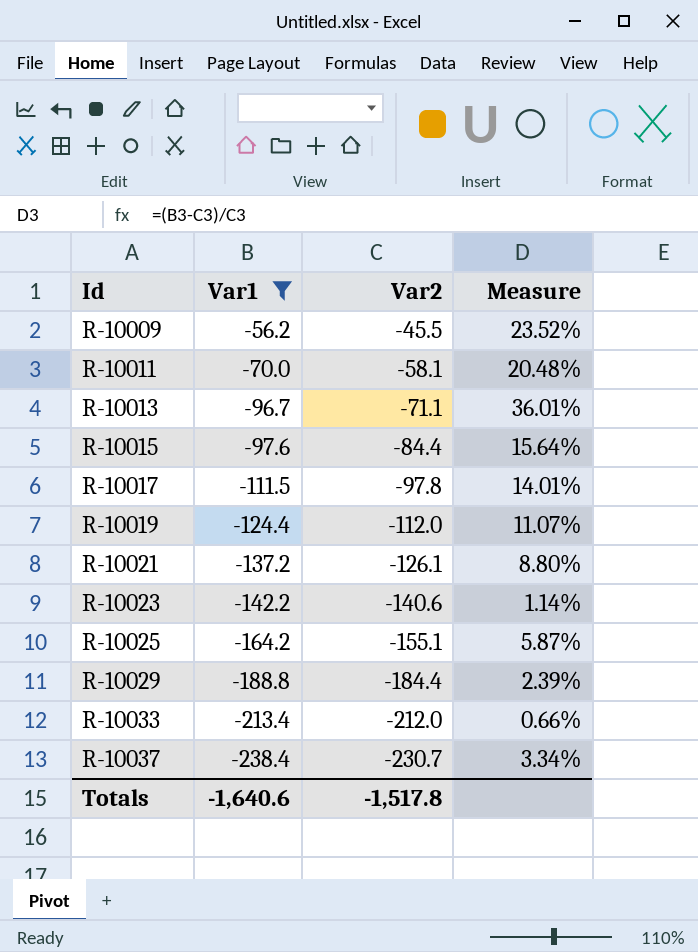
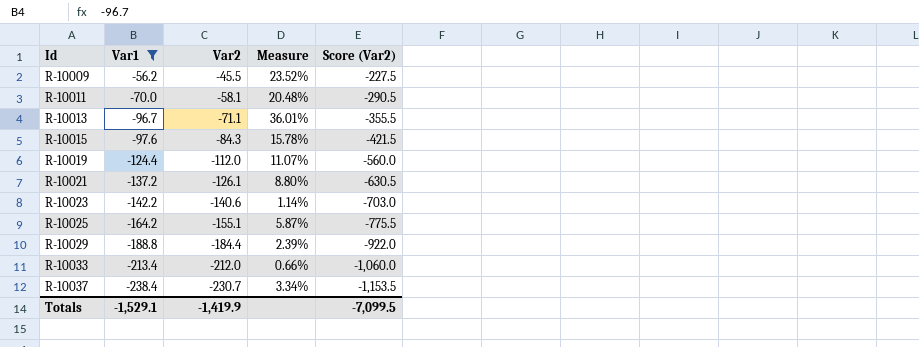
column Score (Var2) | formula: none -> [Var2] * 5
row R-10017: -111.5 | -97.8 | 14.01% -> none
R-10015 | Var2: -84.4 -> -84.3
R-10015 | Measure: 15.64% -> 15.78%
Totals | Var1: -1,640.6 -> -1,529.1
Totals | Var2: -1,517.8 -> -1,419.9

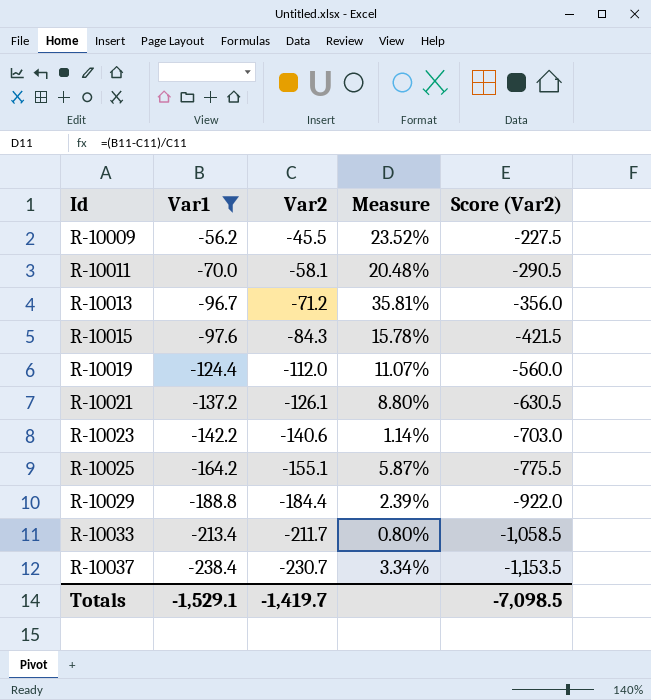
R-10013 | Var2: -71.1 -> -71.2
R-10013 | Measure: 36.01% -> 35.81%
R-10013 | Score (Var2): -355.5 -> -356.0
R-10033 | Var2: -212.0 -> -211.7
R-10033 | Measure: 0.66% -> 0.80%
R-10033 | Score (Var2): -1,060.0 -> -1,058.5
Totals | Var2: -1,419.9 -> -1,419.7
Totals | Score (Var2): -7,099.5 -> -7,098.5

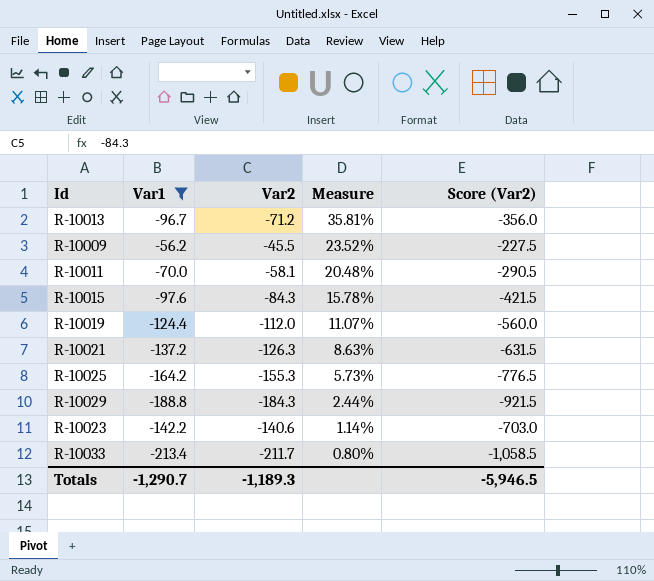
row order: Id ascending -> Measure descending
row R-10037: -238.4 | -230.7 | 3.34% | -1,153.5 -> none
R-10021 | Var2: -126.1 -> -126.3
R-10021 | Measure: 8.80% -> 8.63%
R-10021 | Score (Var2): -630.5 -> -631.5
R-10025 | Var2: -155.1 -> -155.3
R-10025 | Measure: 5.87% -> 5.73%
R-10025 | Score (Var2): -775.5 -> -776.5
R-10029 | Var2: -184.4 -> -184.3
R-10029 | Measure: 2.39% -> 2.44%
R-10029 | Score (Var2): -922.0 -> -921.5
Totals | Var1: -1,529.1 -> -1,290.7
Totals | Var2: -1,419.7 -> -1,189.3
Totals | Score (Var2): -7,098.5 -> -5,946.5

